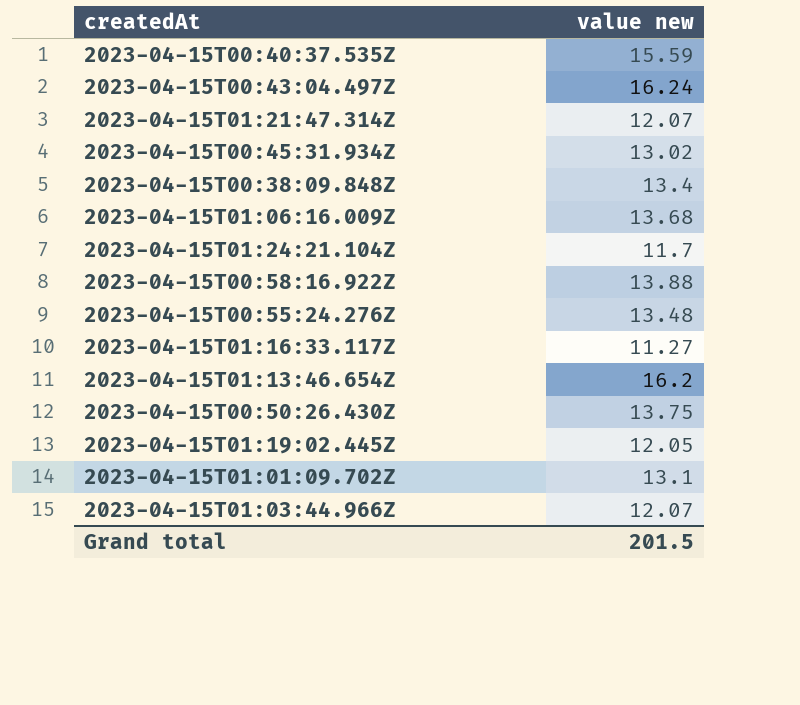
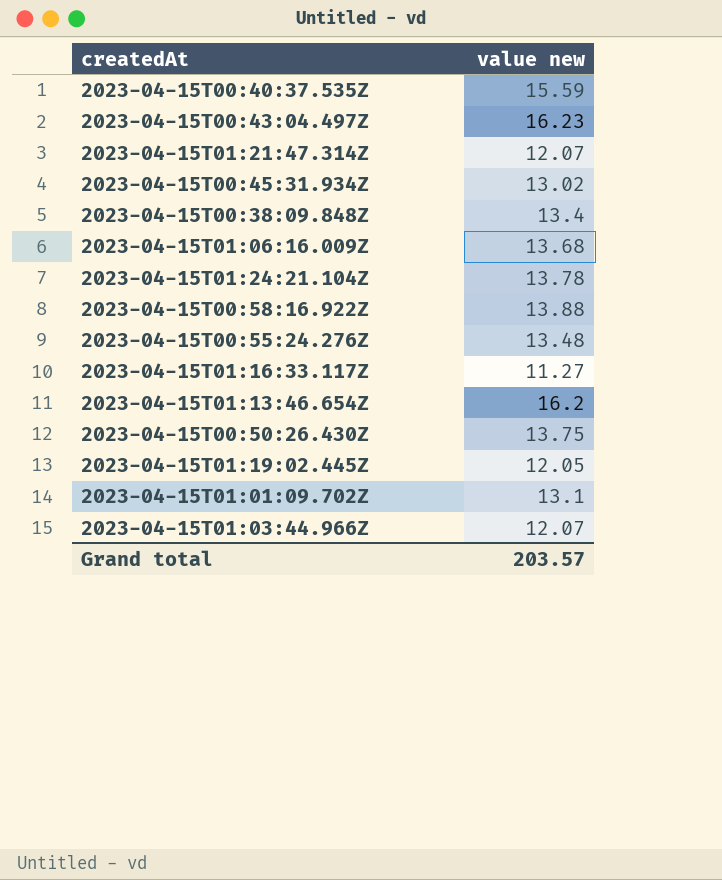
2023-04-15T00:43:04.497Z | value new: 16.24 -> 16.23
2023-04-15T01:24:21.104Z | value new: 11.7 -> 13.78
Grand total | value new: 201.5 -> 203.57

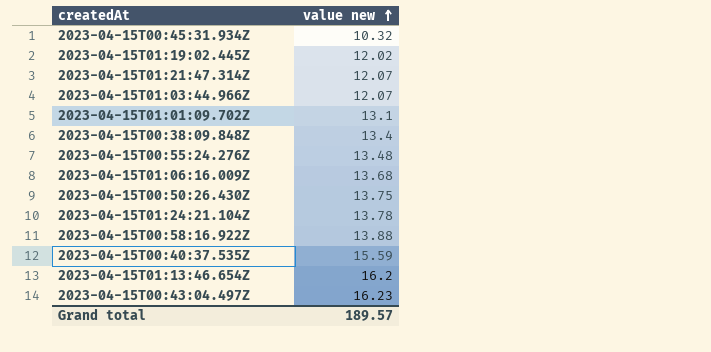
row order: none -> value new ascending
row 2023-04-15T01:16:33.117Z: 11.27 -> none
2023-04-15T00:45:31.934Z | value new: 13.02 -> 10.32
2023-04-15T01:19:02.445Z | value new: 12.05 -> 12.02
Grand total | value new: 203.57 -> 189.57

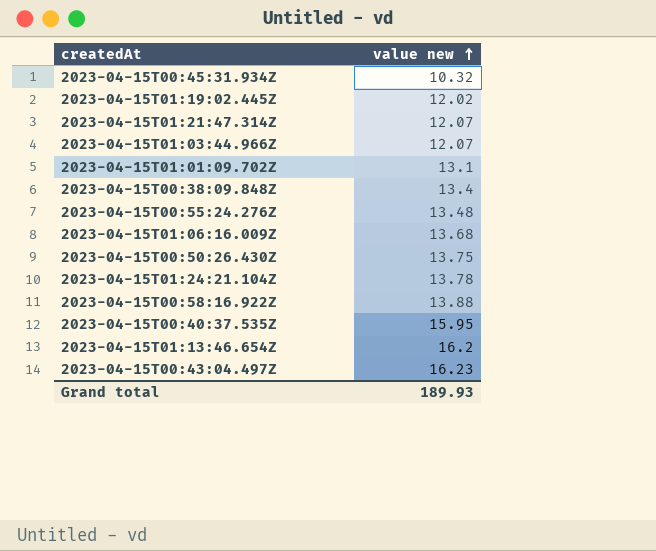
2023-04-15T00:40:37.535Z | value new: 15.59 -> 15.95
Grand total | value new: 189.57 -> 189.93

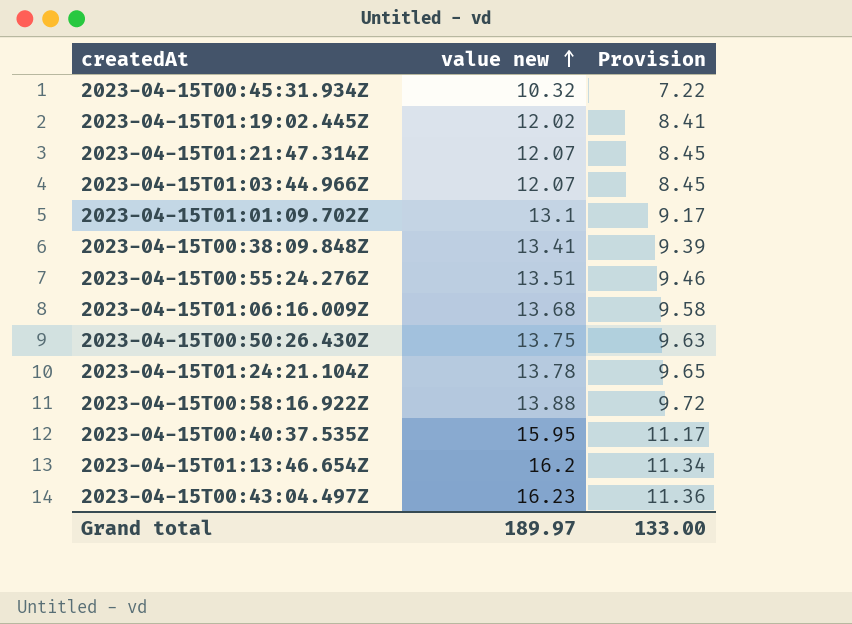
column Provision | formula: none -> [value new] * 0.7
2023-04-15T00:38:09.848Z | value new: 13.4 -> 13.41
2023-04-15T00:55:24.276Z | value new: 13.48 -> 13.51
Grand total | value new: 189.93 -> 189.97

